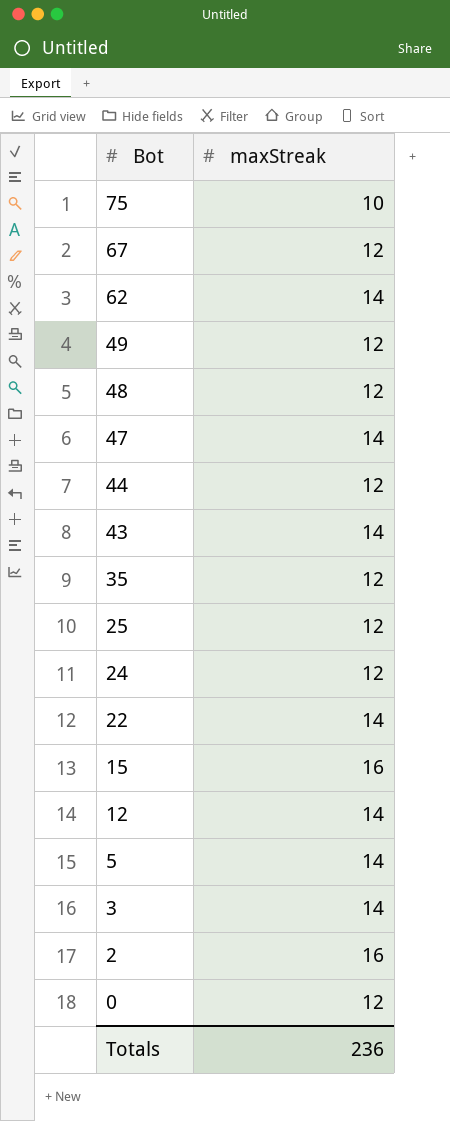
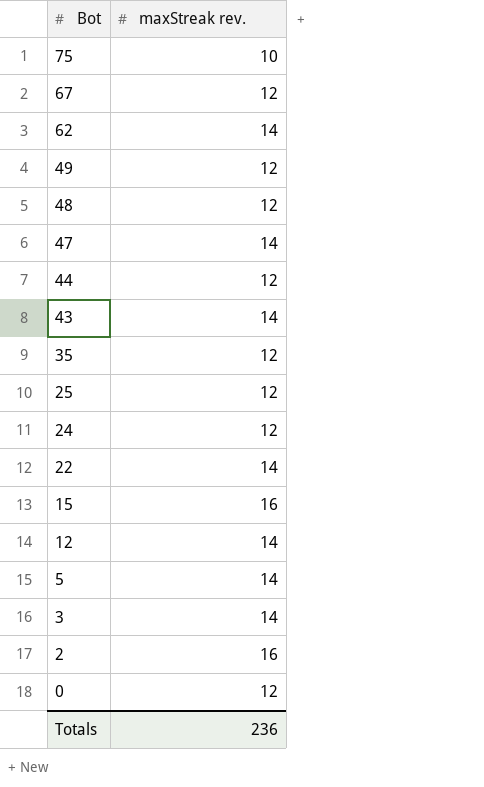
column name: maxStreak -> maxStreak rev.

